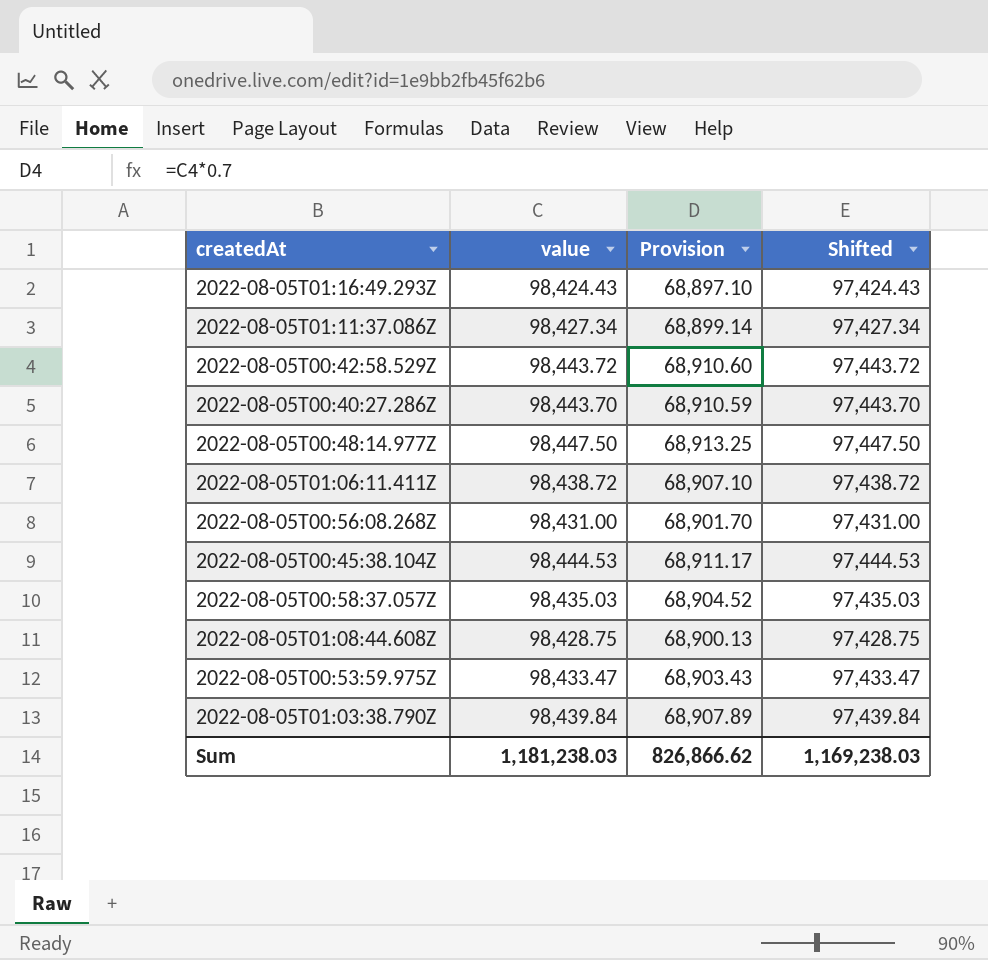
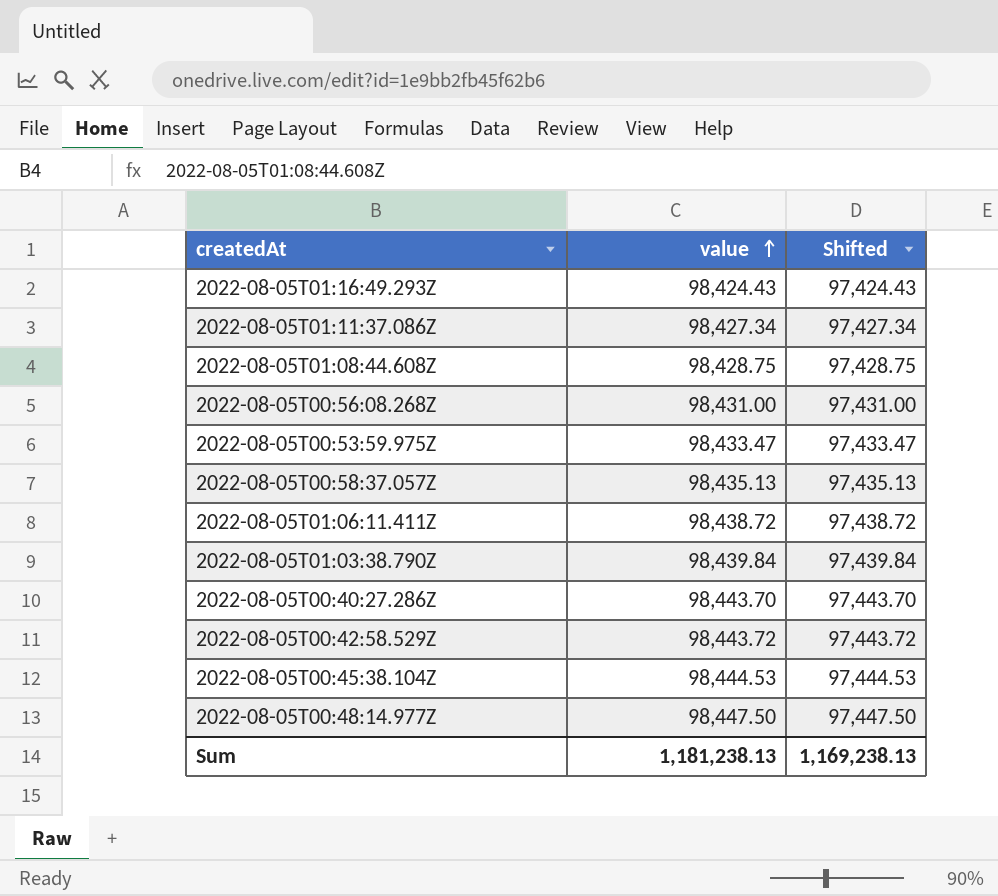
row order: none -> value ascending
column Provision | formula: [value] * 0.7 -> none
2022-08-05T00:58:37.057Z | value: 98,435.03 -> 98,435.13
2022-08-05T00:58:37.057Z | Shifted: 97,435.03 -> 97,435.13
Sum | value: 1,181,238.03 -> 1,181,238.13
Sum | Shifted: 1,169,238.03 -> 1,169,238.13

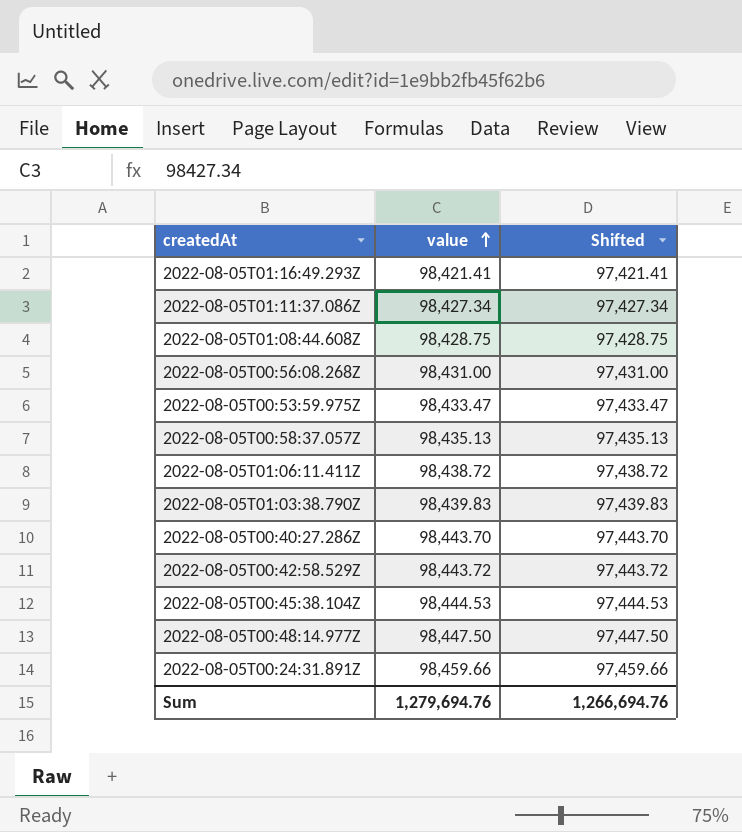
2022-08-05T01:16:49.293Z | value: 98,424.43 -> 98,421.41
2022-08-05T01:16:49.293Z | Shifted: 97,424.43 -> 97,421.41
2022-08-05T01:03:38.790Z | value: 98,439.84 -> 98,439.83
2022-08-05T01:03:38.790Z | Shifted: 97,439.84 -> 97,439.83
row 2022-08-05T00:24:31.891Z: none -> 98,459.66 | 97,459.66
Sum | value: 1,181,238.13 -> 1,279,694.76
Sum | Shifted: 1,169,238.13 -> 1,266,694.76

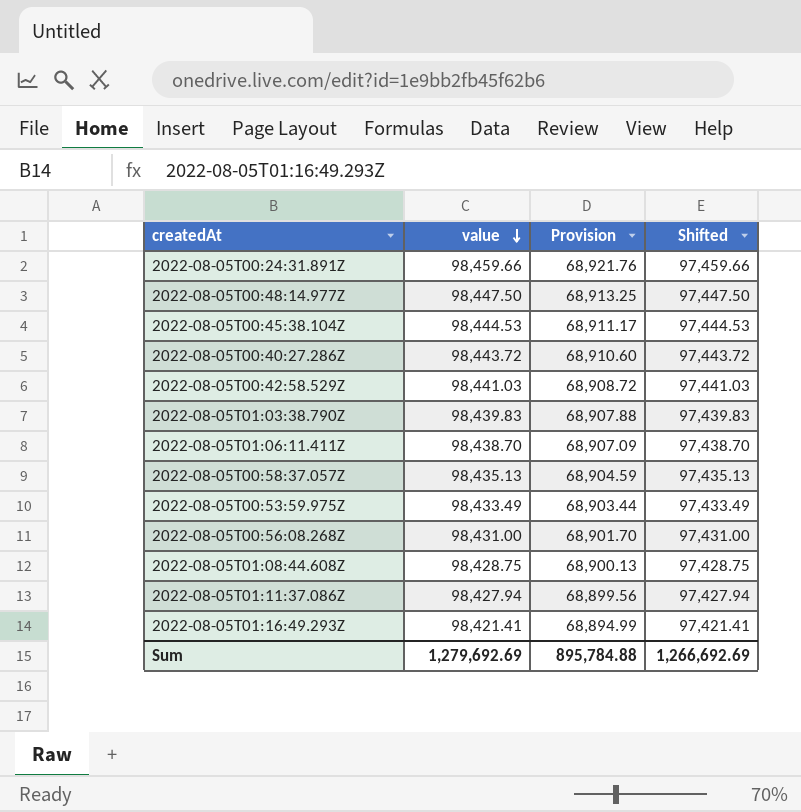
row order: value ascending -> value descending
column Provision | formula: none -> [value] * 0.7
2022-08-05T00:40:27.286Z | value: 98,443.70 -> 98,443.72
2022-08-05T00:40:27.286Z | Shifted: 97,443.70 -> 97,443.72
2022-08-05T00:42:58.529Z | value: 98,443.72 -> 98,441.03
2022-08-05T00:42:58.529Z | Shifted: 97,443.72 -> 97,441.03
2022-08-05T01:06:11.411Z | value: 98,438.72 -> 98,438.70
2022-08-05T01:06:11.411Z | Shifted: 97,438.72 -> 97,438.70
2022-08-05T00:53:59.975Z | value: 98,433.47 -> 98,433.49
2022-08-05T00:53:59.975Z | Shifted: 97,433.47 -> 97,433.49
2022-08-05T01:11:37.086Z | value: 98,427.34 -> 98,427.94
2022-08-05T01:11:37.086Z | Shifted: 97,427.34 -> 97,427.94
Sum | value: 1,279,694.76 -> 1,279,692.69
Sum | Shifted: 1,266,694.76 -> 1,266,692.69

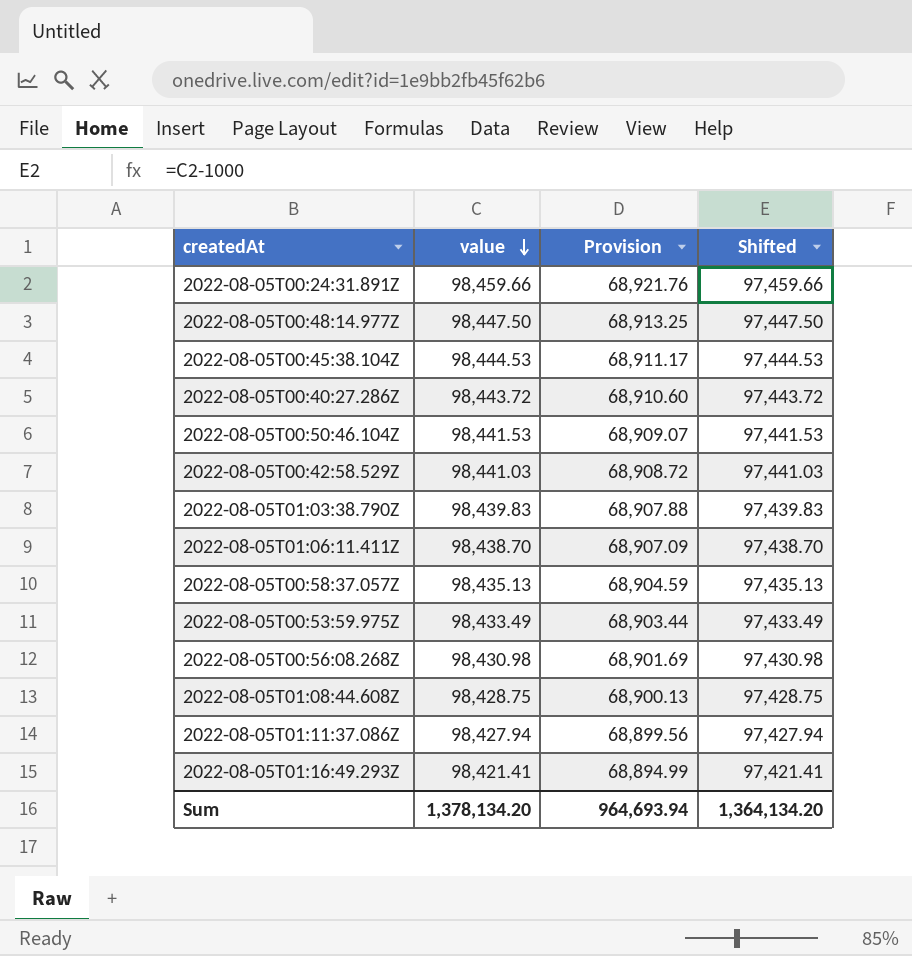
row 2022-08-05T00:50:46.104Z: none -> 98,441.53 | 68,909.07 | 97,441.53
2022-08-05T00:56:08.268Z | value: 98,431.00 -> 98,430.98
2022-08-05T00:56:08.268Z | Provision: 68,901.70 -> 68,901.69
2022-08-05T00:56:08.268Z | Shifted: 97,431.00 -> 97,430.98
Sum | value: 1,279,692.69 -> 1,378,134.20
Sum | Provision: 895,784.88 -> 964,693.94
Sum | Shifted: 1,266,692.69 -> 1,364,134.20

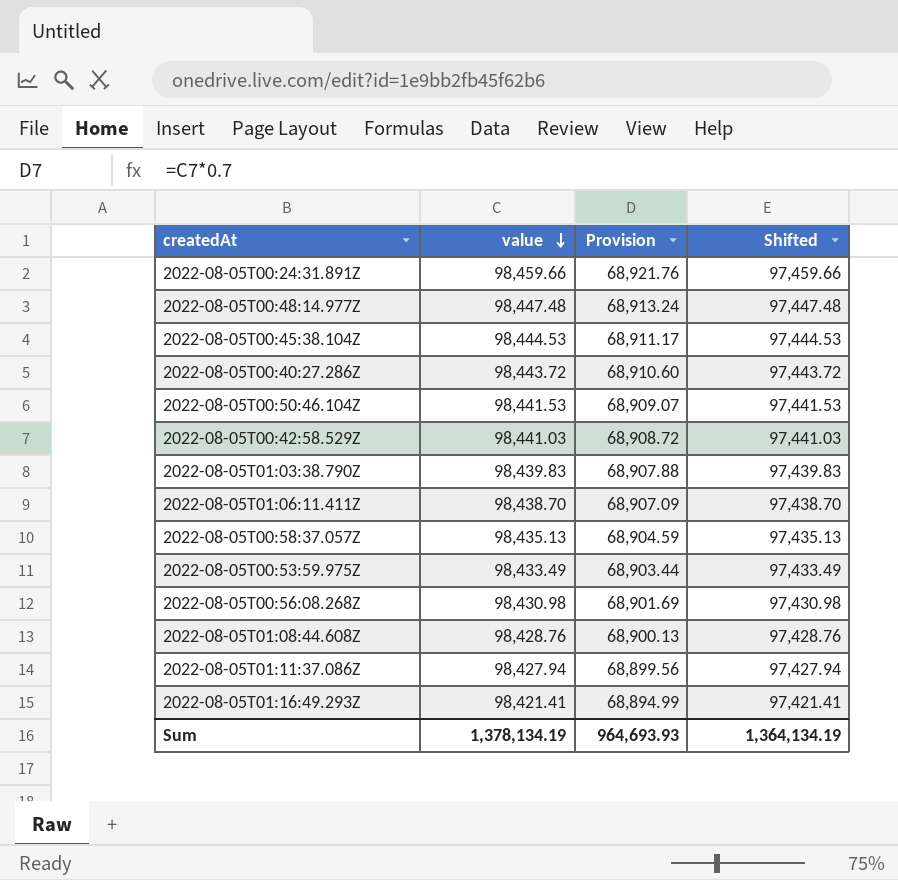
2022-08-05T00:48:14.977Z | value: 98,447.50 -> 98,447.48
2022-08-05T00:48:14.977Z | Provision: 68,913.25 -> 68,913.24
2022-08-05T00:48:14.977Z | Shifted: 97,447.50 -> 97,447.48
2022-08-05T01:08:44.608Z | value: 98,428.75 -> 98,428.76
2022-08-05T01:08:44.608Z | Shifted: 97,428.75 -> 97,428.76
Sum | value: 1,378,134.20 -> 1,378,134.19
Sum | Provision: 964,693.94 -> 964,693.93
Sum | Shifted: 1,364,134.20 -> 1,364,134.19

